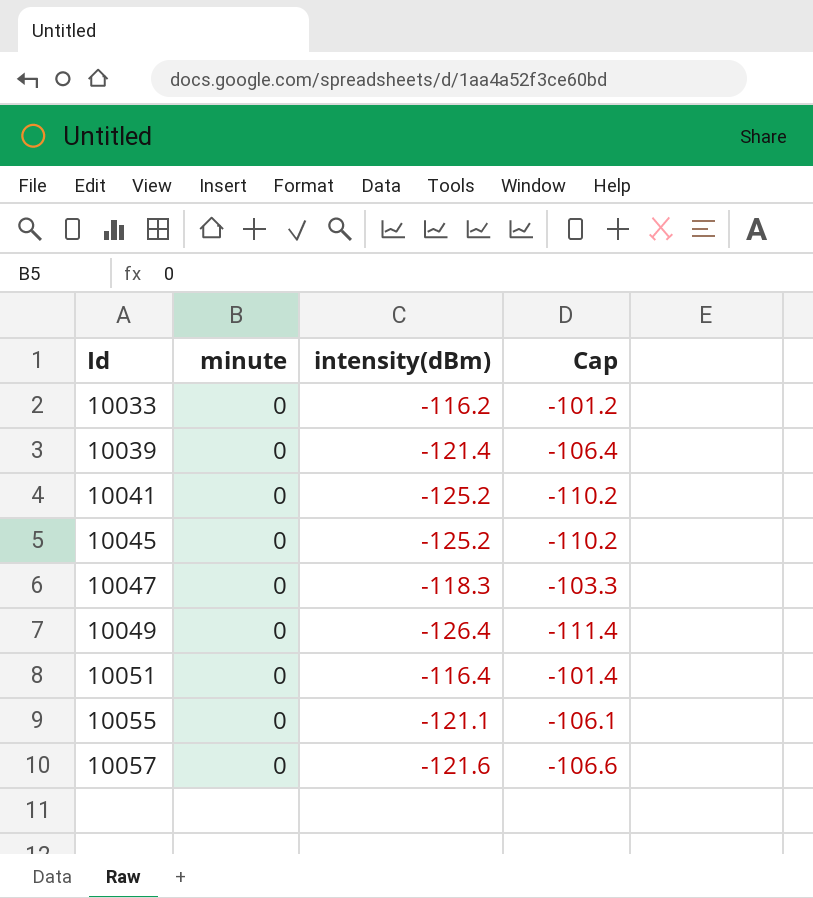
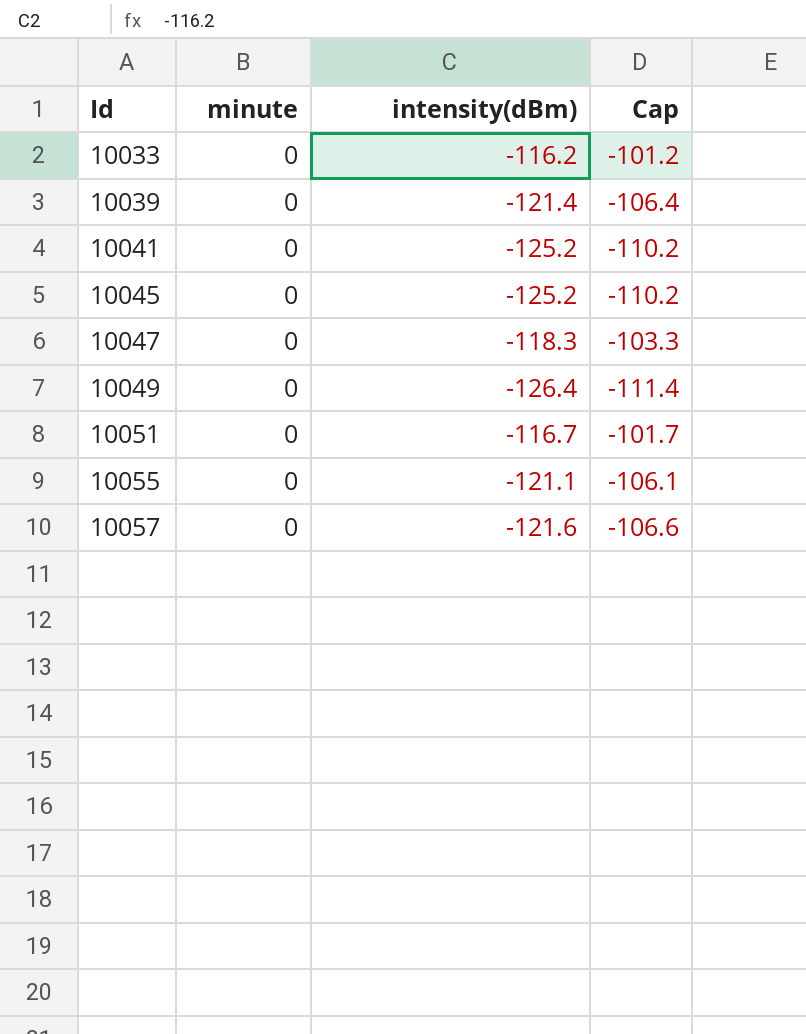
10051 | intensity(dBm): -116.4 -> -116.7
10051 | Cap: -101.4 -> -101.7

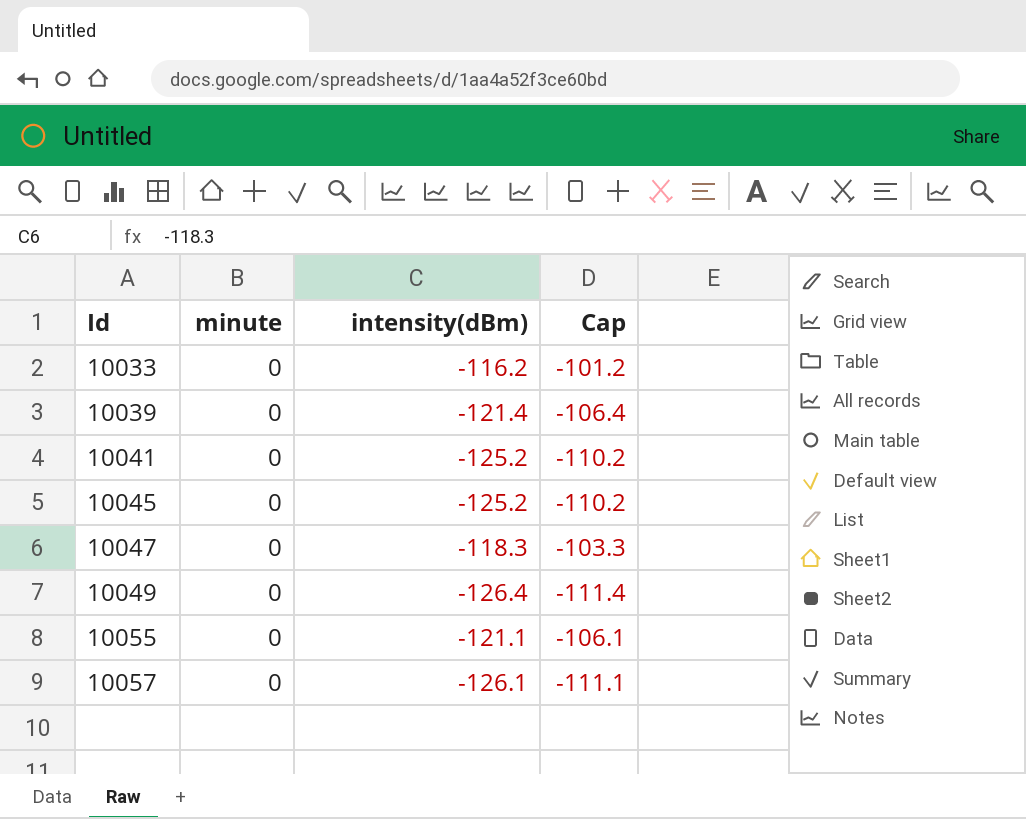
row 10051: 0 | -116.7 | -101.7 -> none
10057 | intensity(dBm): -121.6 -> -126.1
10057 | Cap: -106.6 -> -111.1

